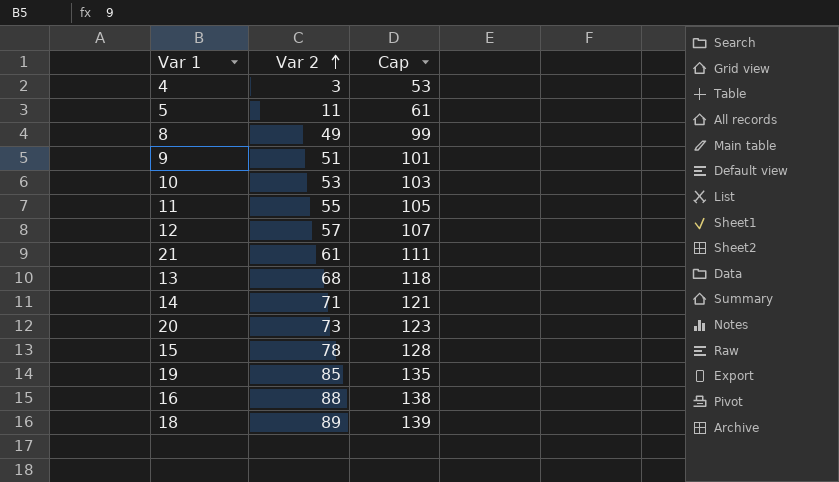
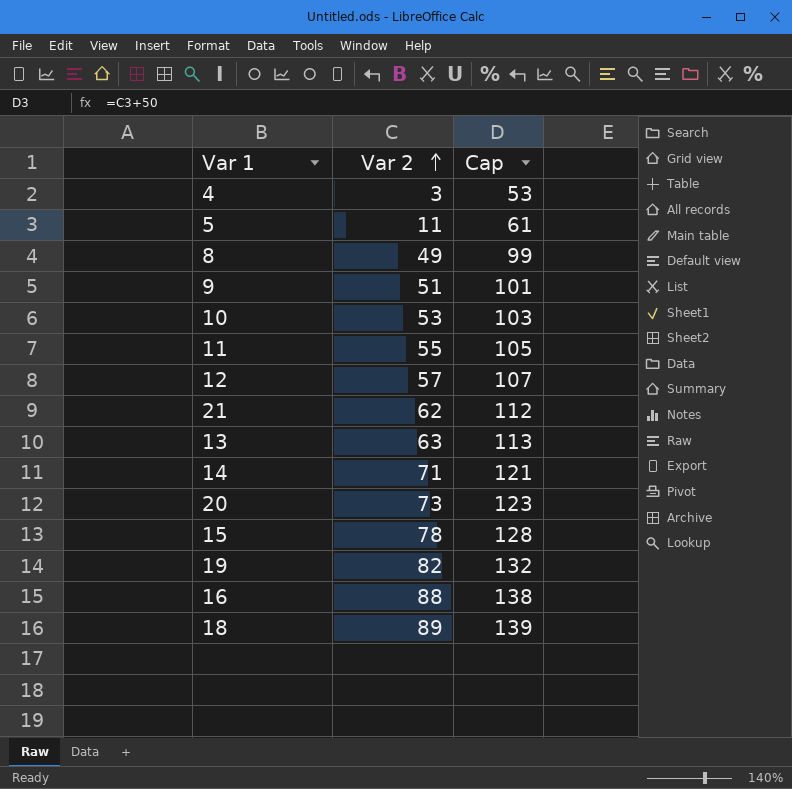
21 | Var 2: 61 -> 62
21 | Cap: 111 -> 112
13 | Var 2: 68 -> 63
13 | Cap: 118 -> 113
19 | Var 2: 85 -> 82
19 | Cap: 135 -> 132

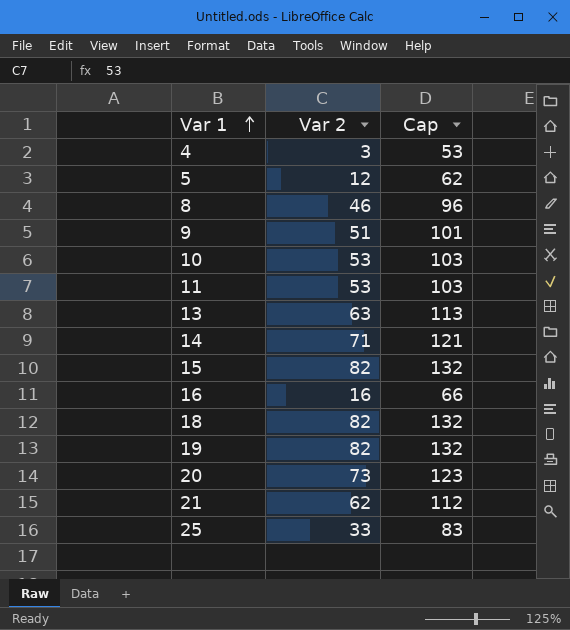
row order: Var 2 ascending -> Var 1 ascending
row 12: 57 | 107 -> none
5 | Var 2: 11 -> 12
5 | Cap: 61 -> 62
8 | Var 2: 49 -> 46
8 | Cap: 99 -> 96
11 | Var 2: 55 -> 53
11 | Cap: 105 -> 103
15 | Var 2: 78 -> 82
15 | Cap: 128 -> 132
16 | Var 2: 88 -> 16
16 | Cap: 138 -> 66
18 | Var 2: 89 -> 82
18 | Cap: 139 -> 132
row 25: none -> 33 | 83

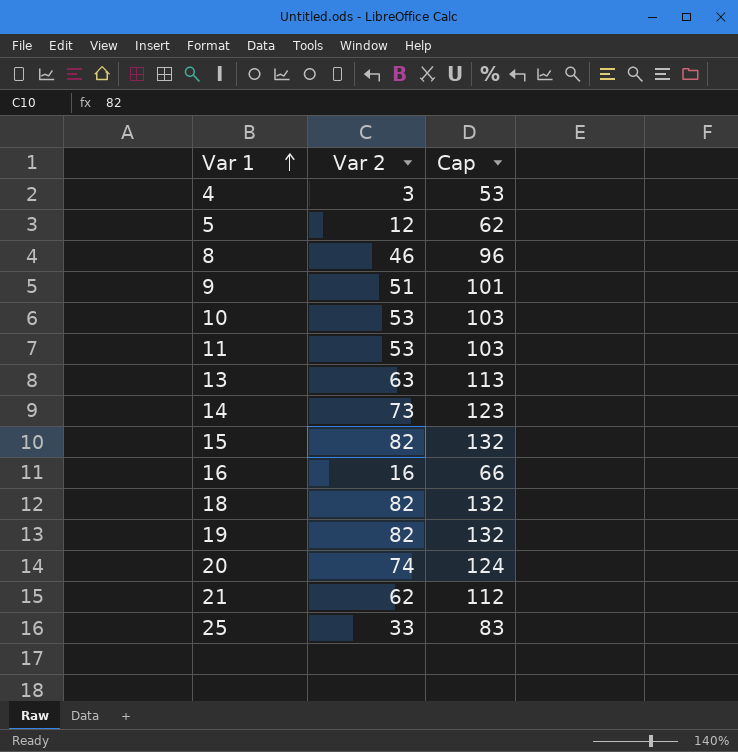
14 | Var 2: 71 -> 73
14 | Cap: 121 -> 123
20 | Var 2: 73 -> 74
20 | Cap: 123 -> 124

